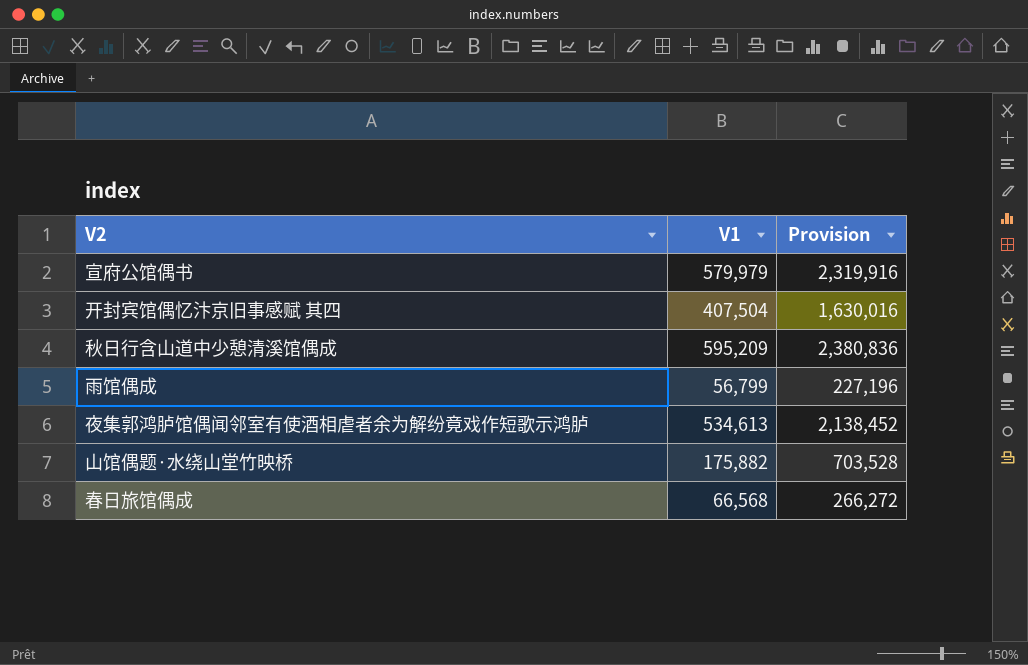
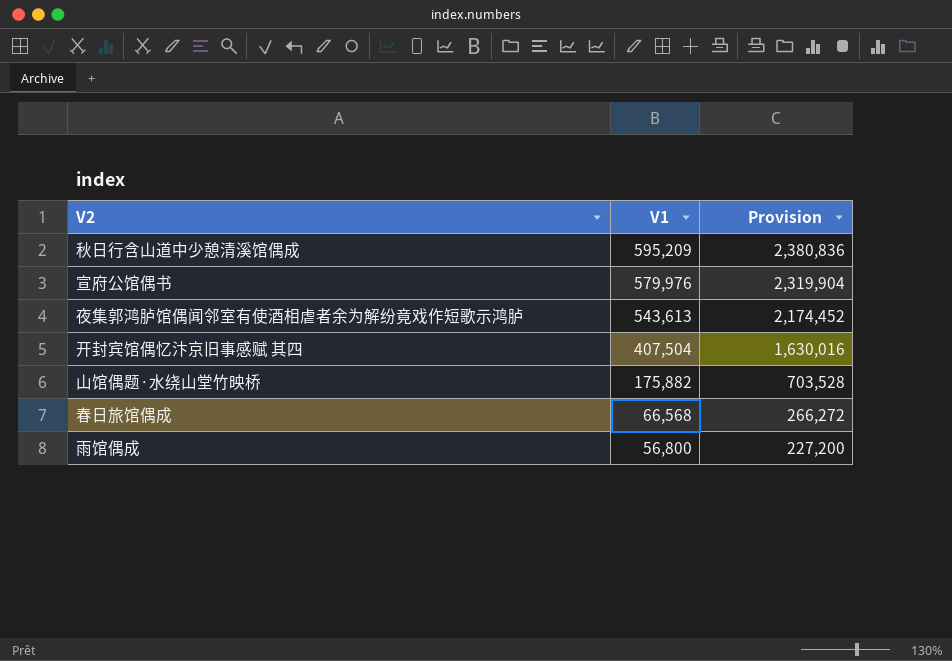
row order: none -> V1 descending
宣府公馆偶书 | V1: 579,979 -> 579,976
宣府公馆偶书 | Provision: 2,319,916 -> 2,319,904
夜集郭鸿胪馆偶闻邻室有使酒相虐者余为解纷竟戏作短歌示鸿胪 | V1: 534,613 -> 543,613
夜集郭鸿胪馆偶闻邻室有使酒相虐者余为解纷竟戏作短歌示鸿胪 | Provision: 2,138,452 -> 2,174,452
雨馆偶成 | V1: 56,799 -> 56,800
雨馆偶成 | Provision: 227,196 -> 227,200

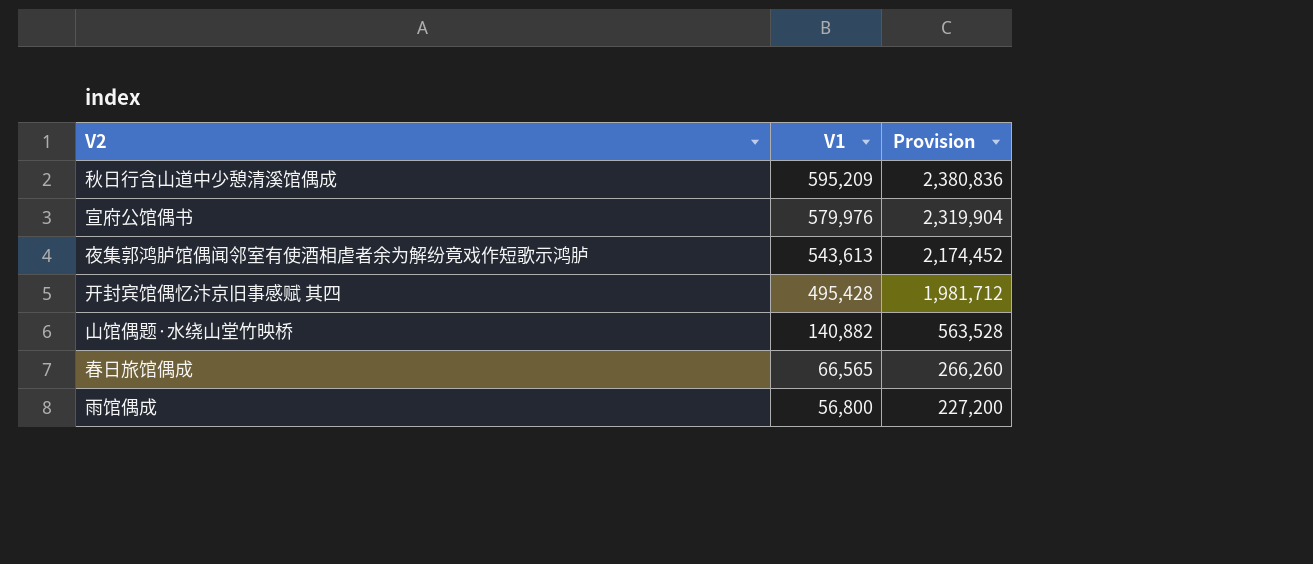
开封宾馆偶忆汴京旧事感赋 其四 | V1: 407,504 -> 495,428
开封宾馆偶忆汴京旧事感赋 其四 | Provision: 1,630,016 -> 1,981,712
山馆偶题·水绕山堂竹映桥 | V1: 175,882 -> 140,882
山馆偶题·水绕山堂竹映桥 | Provision: 703,528 -> 563,528
春日旅馆偶成 | V1: 66,568 -> 66,565
春日旅馆偶成 | Provision: 266,272 -> 266,260

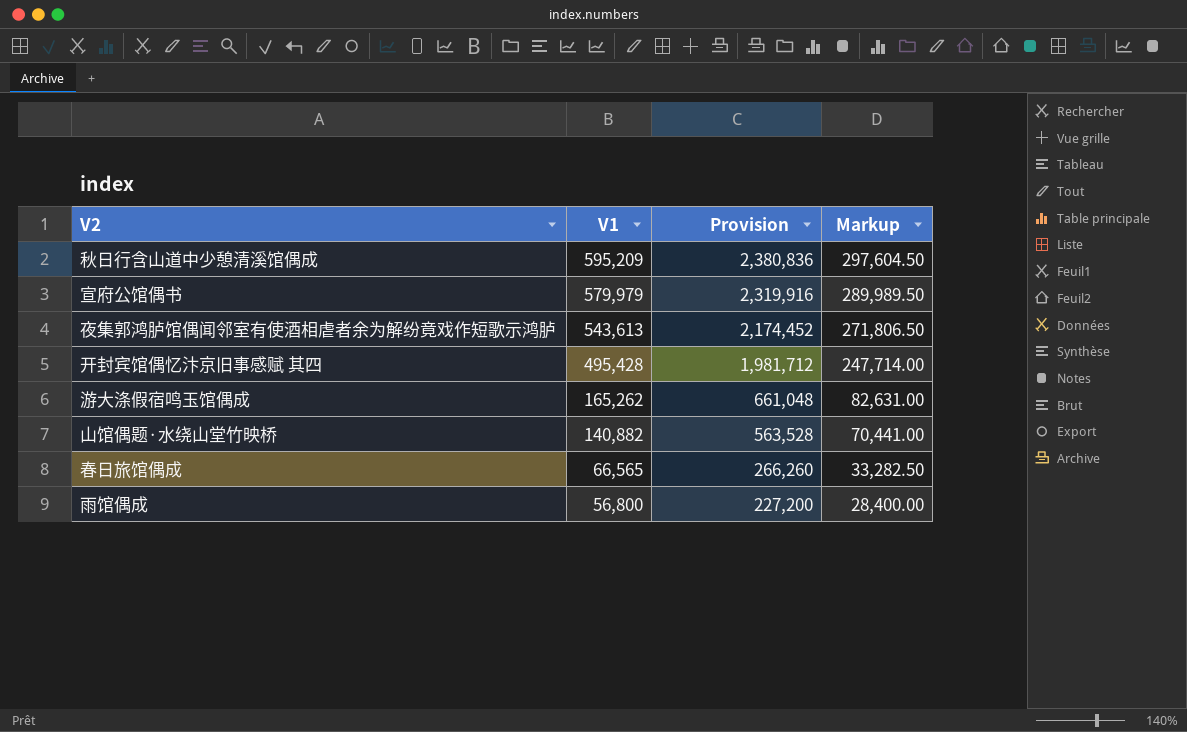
column Markup | formula: none -> [V1] * 0.5
宣府公馆偶书 | V1: 579,976 -> 579,979
宣府公馆偶书 | Provision: 2,319,904 -> 2,319,916
row 游大涤假宿鸣玉馆偶成: none -> 165,262 | 661,048 | 82,631.00

